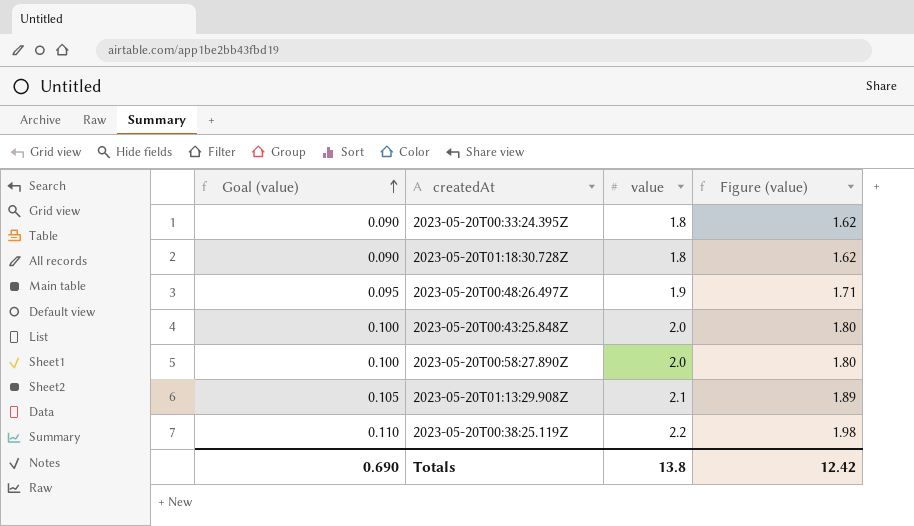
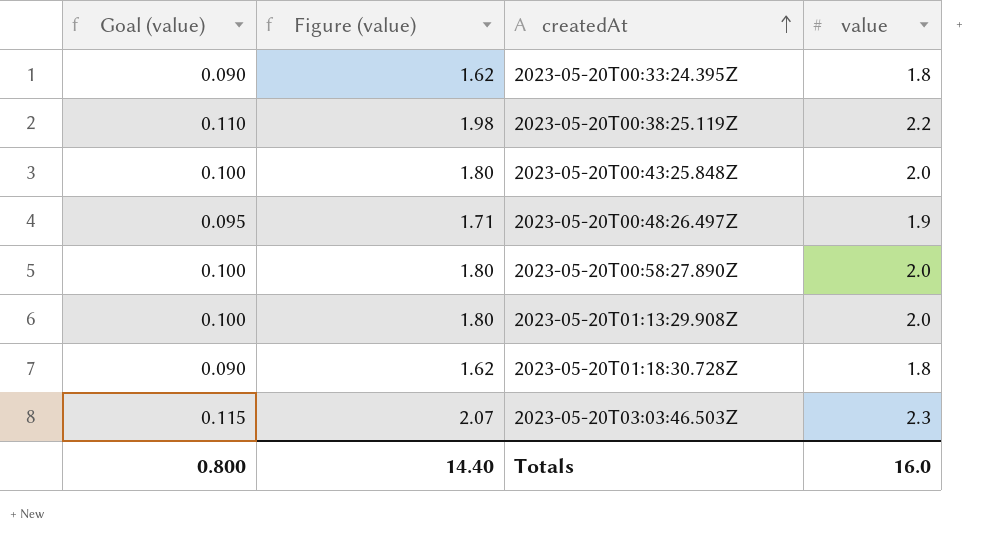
row order: Goal (value) ascending -> createdAt ascending
column Figure (value) | position: 4 -> 2
2023-05-20T01:13:29.908Z | Goal (value): 0.105 -> 0.100
2023-05-20T01:13:29.908Z | Figure (value): 1.89 -> 1.80
2023-05-20T01:13:29.908Z | value: 2.1 -> 2.0
row 2023-05-20T03:03:46.503Z: none -> 0.115 | 2.07 | 2.3
Totals | Goal (value): 0.690 -> 0.800
Totals | Figure (value): 12.42 -> 14.40
Totals | value: 13.8 -> 16.0

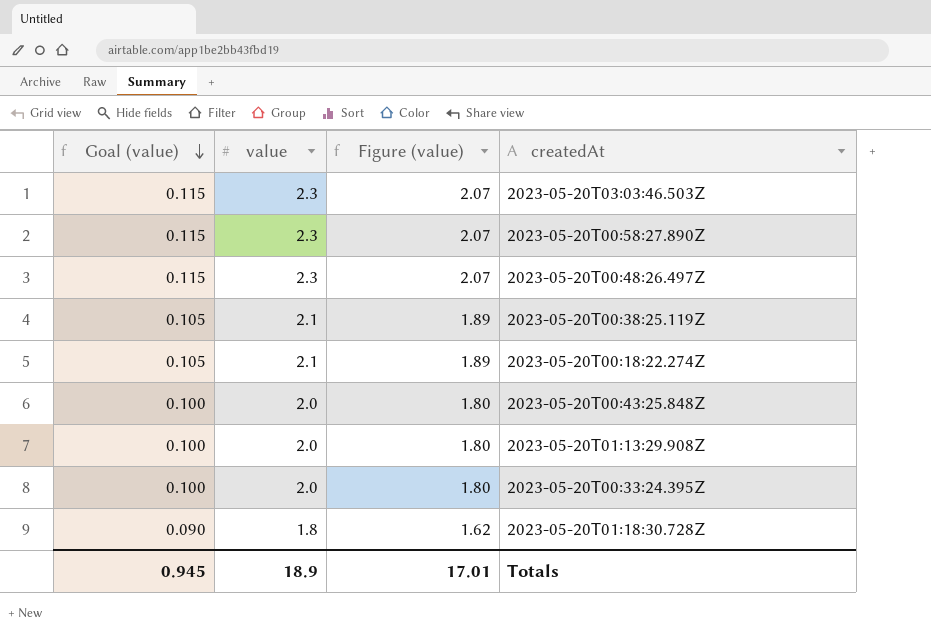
row order: createdAt ascending -> Goal (value) descending
column value | position: 4 -> 2
2023-05-20T00:58:27.890Z | Goal (value): 0.100 -> 0.115
2023-05-20T00:58:27.890Z | value: 2.0 -> 2.3
2023-05-20T00:58:27.890Z | Figure (value): 1.80 -> 2.07
2023-05-20T00:48:26.497Z | Goal (value): 0.095 -> 0.115
2023-05-20T00:48:26.497Z | value: 1.9 -> 2.3
2023-05-20T00:48:26.497Z | Figure (value): 1.71 -> 2.07
2023-05-20T00:38:25.119Z | Goal (value): 0.110 -> 0.105
2023-05-20T00:38:25.119Z | value: 2.2 -> 2.1
2023-05-20T00:38:25.119Z | Figure (value): 1.98 -> 1.89
row 2023-05-20T00:18:22.274Z: none -> 0.105 | 2.1 | 1.89
2023-05-20T00:33:24.395Z | Goal (value): 0.090 -> 0.100
2023-05-20T00:33:24.395Z | value: 1.8 -> 2.0
2023-05-20T00:33:24.395Z | Figure (value): 1.62 -> 1.80
Totals | Goal (value): 0.800 -> 0.945
Totals | value: 16.0 -> 18.9
Totals | Figure (value): 14.40 -> 17.01

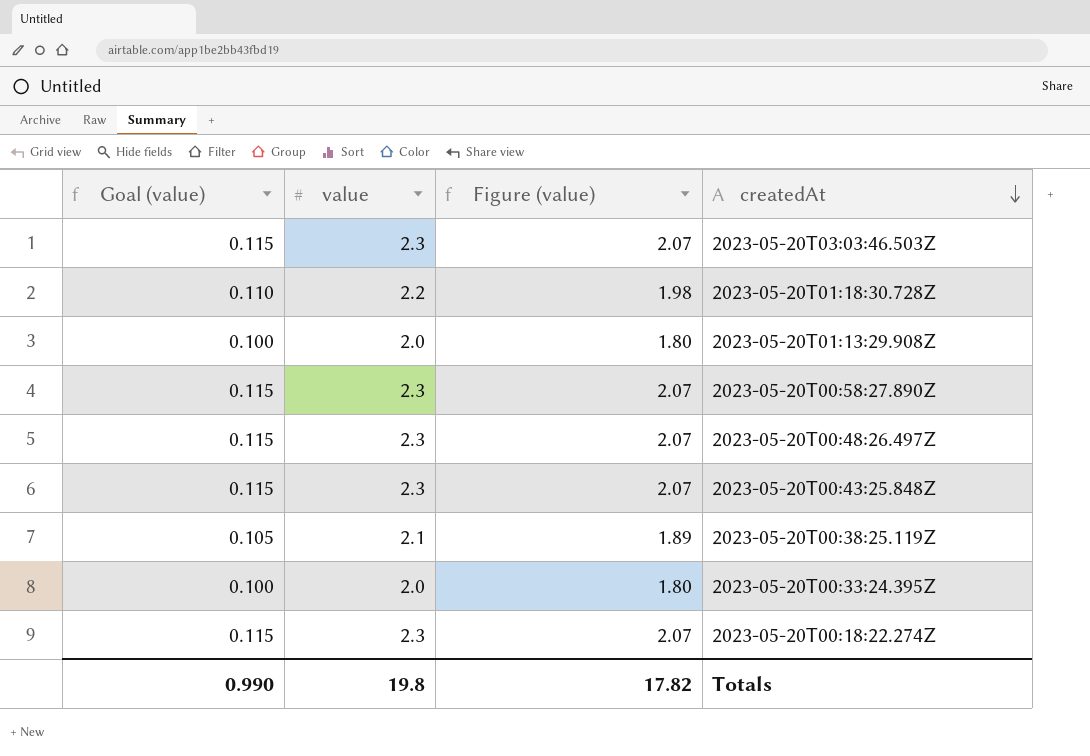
row order: Goal (value) descending -> createdAt descending
2023-05-20T01:18:30.728Z | Goal (value): 0.090 -> 0.110
2023-05-20T01:18:30.728Z | value: 1.8 -> 2.2
2023-05-20T01:18:30.728Z | Figure (value): 1.62 -> 1.98
2023-05-20T00:43:25.848Z | Goal (value): 0.100 -> 0.115
2023-05-20T00:43:25.848Z | value: 2.0 -> 2.3
2023-05-20T00:43:25.848Z | Figure (value): 1.80 -> 2.07
2023-05-20T00:18:22.274Z | Goal (value): 0.105 -> 0.115
2023-05-20T00:18:22.274Z | value: 2.1 -> 2.3
2023-05-20T00:18:22.274Z | Figure (value): 1.89 -> 2.07
Totals | Goal (value): 0.945 -> 0.990
Totals | value: 18.9 -> 19.8
Totals | Figure (value): 17.01 -> 17.82

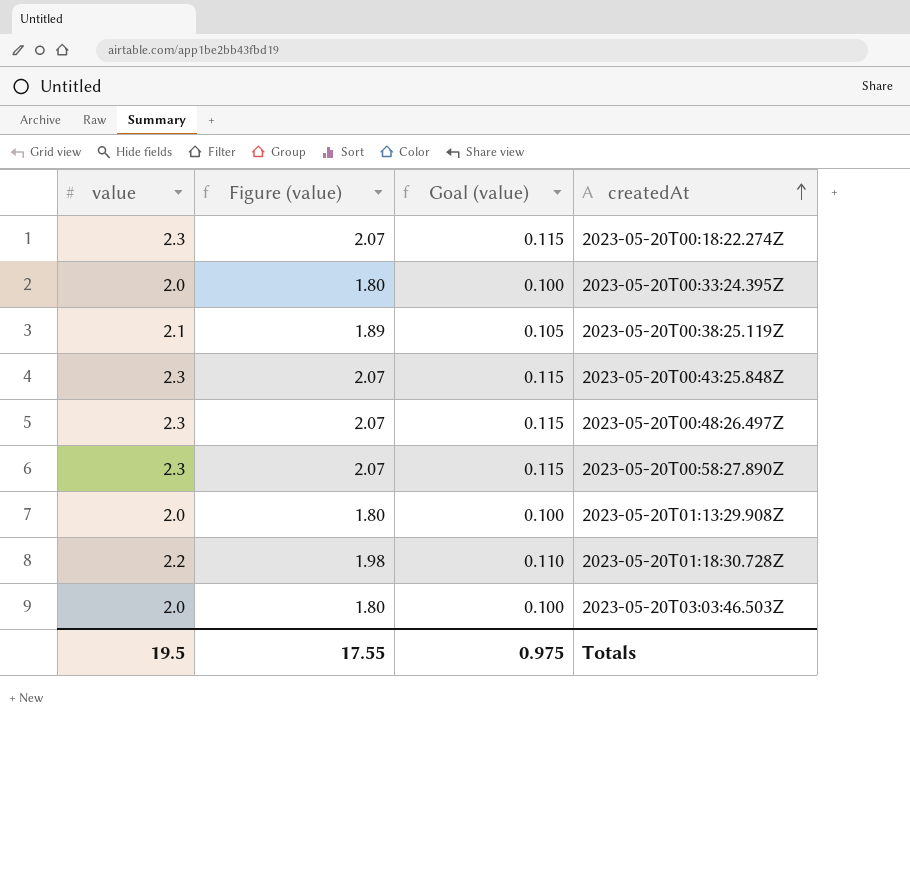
row order: createdAt descending -> createdAt ascending
column Goal (value) | position: 1 -> 3
2023-05-20T03:03:46.503Z | value: 2.3 -> 2.0
2023-05-20T03:03:46.503Z | Figure (value): 2.07 -> 1.80
2023-05-20T03:03:46.503Z | Goal (value): 0.115 -> 0.100
Totals | value: 19.8 -> 19.5
Totals | Figure (value): 17.82 -> 17.55
Totals | Goal (value): 0.990 -> 0.975

